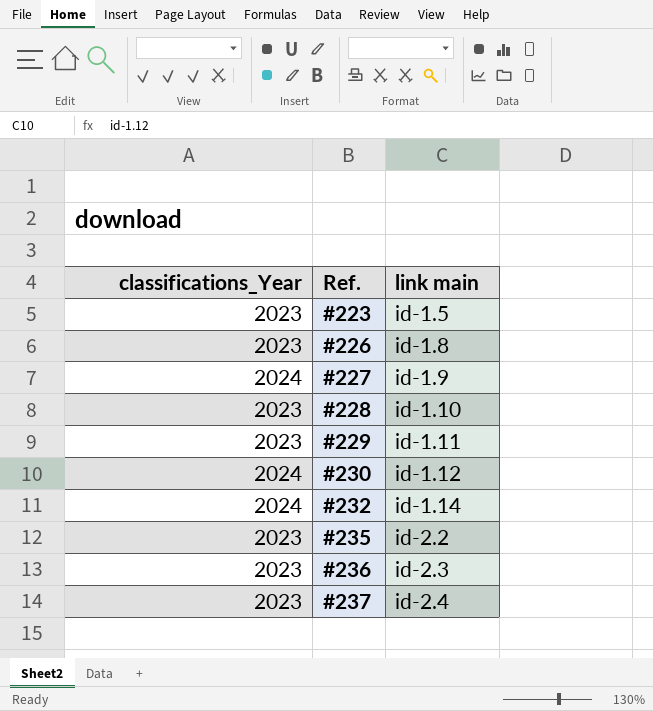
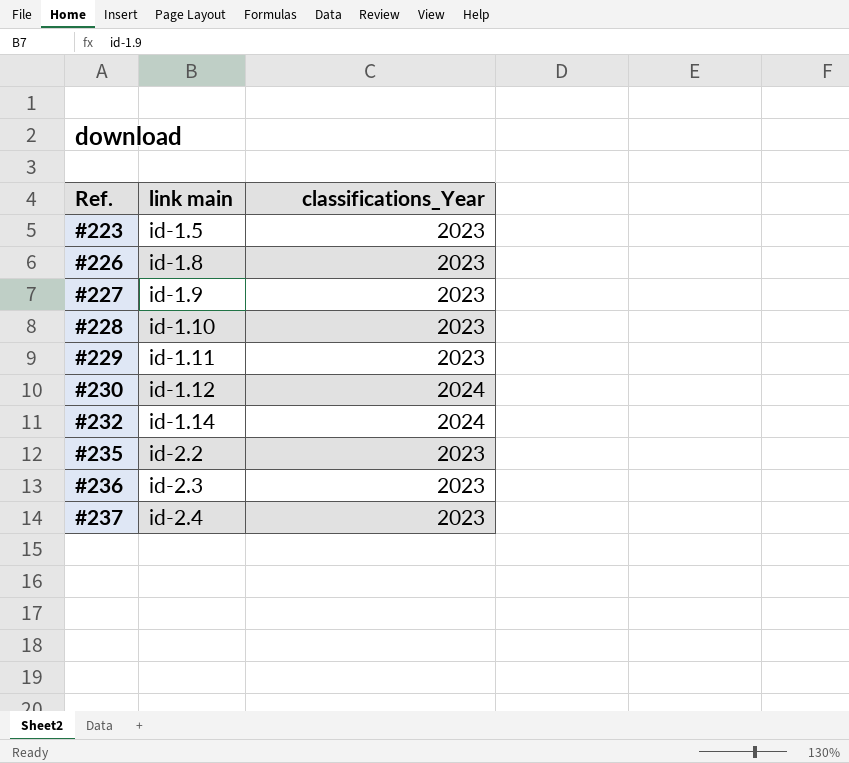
column classifications_Year | position: 1 -> 3
#227 | classifications_Year: 2024 -> 2023

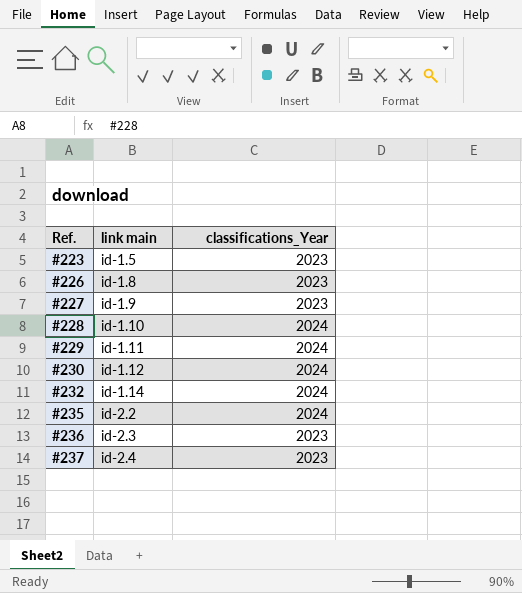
#228 | classifications_Year: 2023 -> 2024
#229 | classifications_Year: 2023 -> 2024
#235 | classifications_Year: 2023 -> 2024

